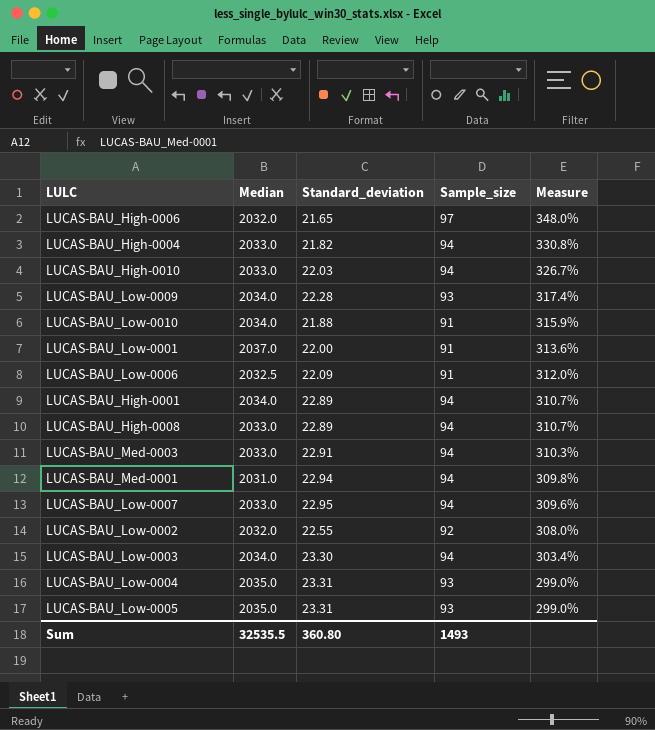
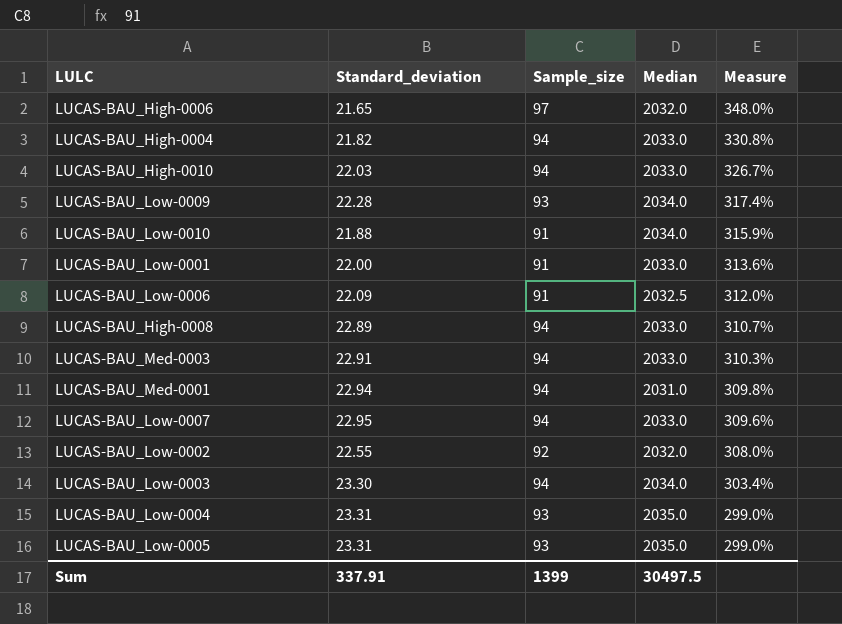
column Median | position: 2 -> 4
row LUCAS-BAU_High-0001: 2034.0 | 22.89 | 94 | 310.7% -> none
LUCAS-BAU_Low-0001 | Median: 2037.0 -> 2033.0
Sum | Standard_deviation: 360.80 -> 337.91
Sum | Sample_size: 1493 -> 1399
Sum | Median: 32535.5 -> 30497.5

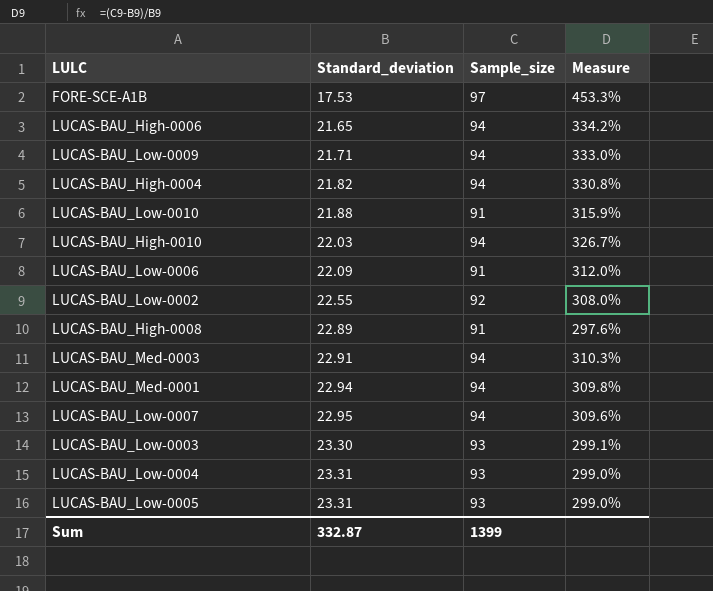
row order: Measure descending -> Standard_deviation ascending
column Median | position: 4 -> none
row LUCAS-BAU_Low-0001: 22.00 | 91 | 2033.0 | 313.6% -> none
row FORE-SCE-A1B: none -> 17.53 | 97 | 453.3%
LUCAS-BAU_High-0006 | Sample_size: 97 -> 94
LUCAS-BAU_High-0006 | Measure: 348.0% -> 334.2%
LUCAS-BAU_Low-0009 | Standard_deviation: 22.28 -> 21.71
LUCAS-BAU_Low-0009 | Sample_size: 93 -> 94
LUCAS-BAU_Low-0009 | Measure: 317.4% -> 333.0%
LUCAS-BAU_High-0008 | Sample_size: 94 -> 91
LUCAS-BAU_High-0008 | Measure: 310.7% -> 297.6%
LUCAS-BAU_Low-0003 | Sample_size: 94 -> 93
LUCAS-BAU_Low-0003 | Measure: 303.4% -> 299.1%
Sum | Standard_deviation: 337.91 -> 332.87

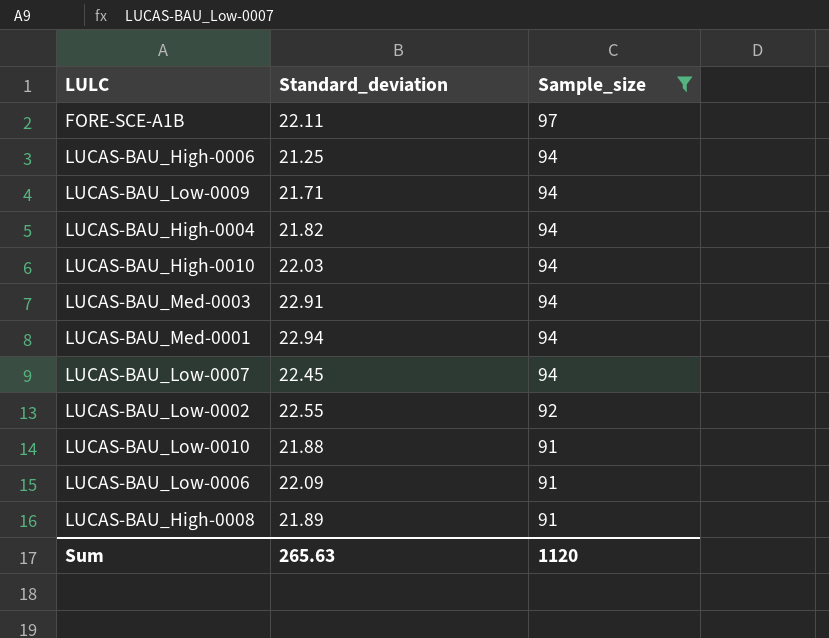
filter: none -> Sample_size != 93
row order: Standard_deviation ascending -> Sample_size descending
column Measure | formula: ([Sample_size] - [Standard_deviation]) / [Standard_deviation] -> none
FORE-SCE-A1B | Standard_deviation: 17.53 -> 22.11
LUCAS-BAU_High-0006 | Standard_deviation: 21.65 -> 21.25
LUCAS-BAU_Low-0007 | Standard_deviation: 22.95 -> 22.45
LUCAS-BAU_High-0008 | Standard_deviation: 22.89 -> 21.89
Sum | Standard_deviation: 332.87 -> 265.63
Sum | Sample_size: 1399 -> 1120

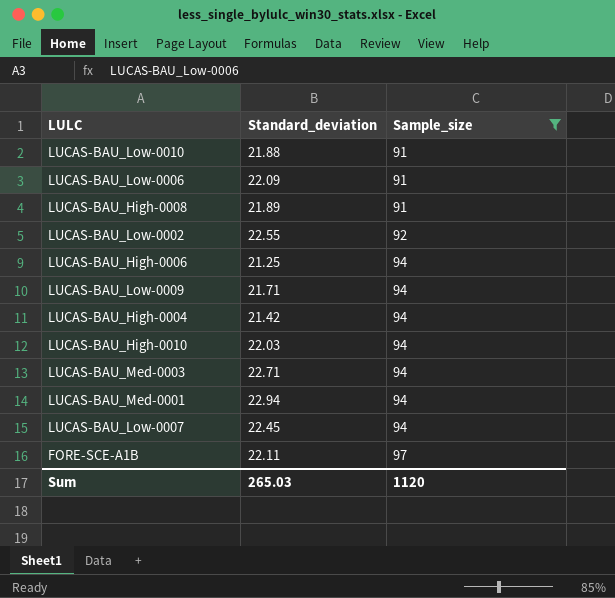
row order: Sample_size descending -> Sample_size ascending
LUCAS-BAU_High-0004 | Standard_deviation: 21.82 -> 21.42
LUCAS-BAU_Med-0003 | Standard_deviation: 22.91 -> 22.71
Sum | Standard_deviation: 265.63 -> 265.03

